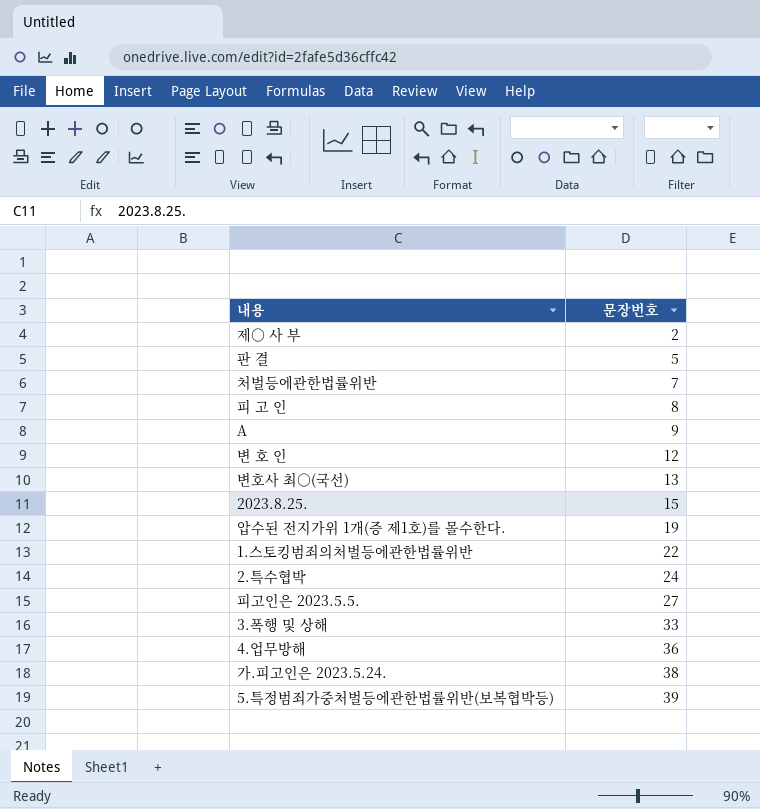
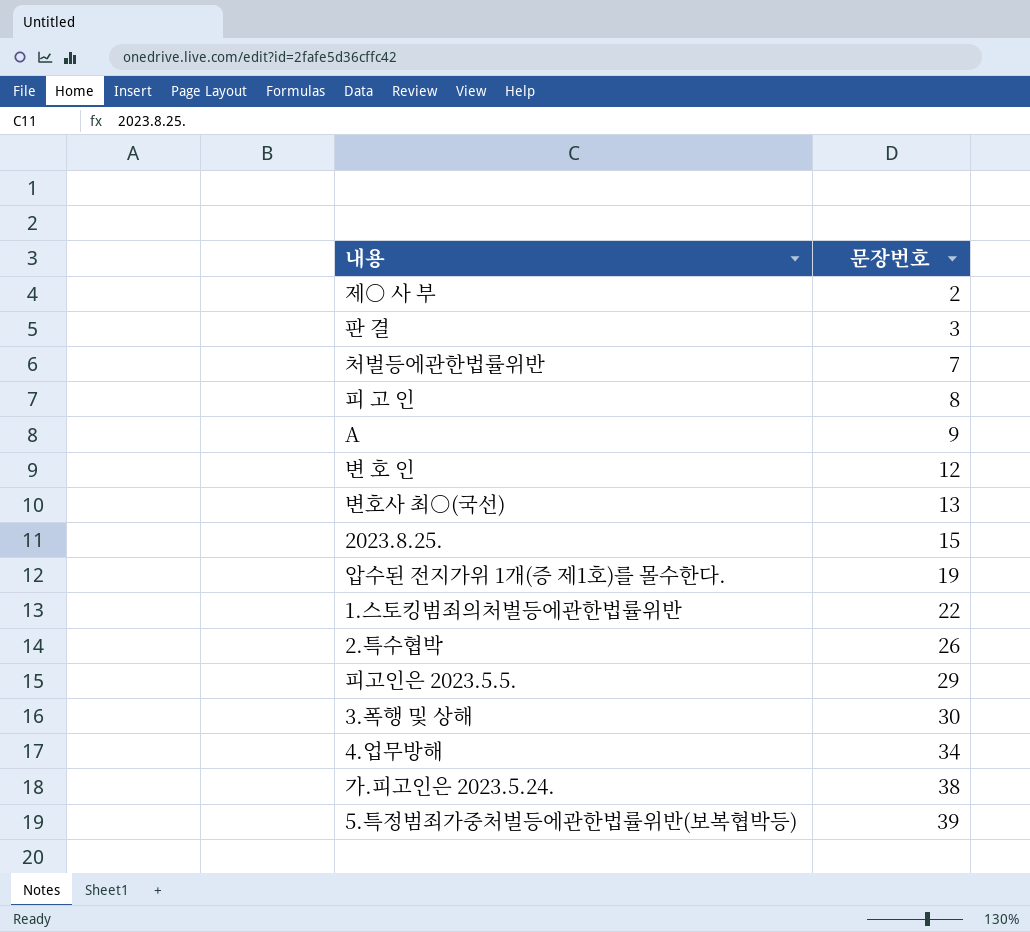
판 결 | 문장번호: 5 -> 3
2.특수협박 | 문장번호: 24 -> 26
피고인은 2023.5.5. | 문장번호: 27 -> 29
3.폭행 및 상해 | 문장번호: 33 -> 30
4.업무방해 | 문장번호: 36 -> 34

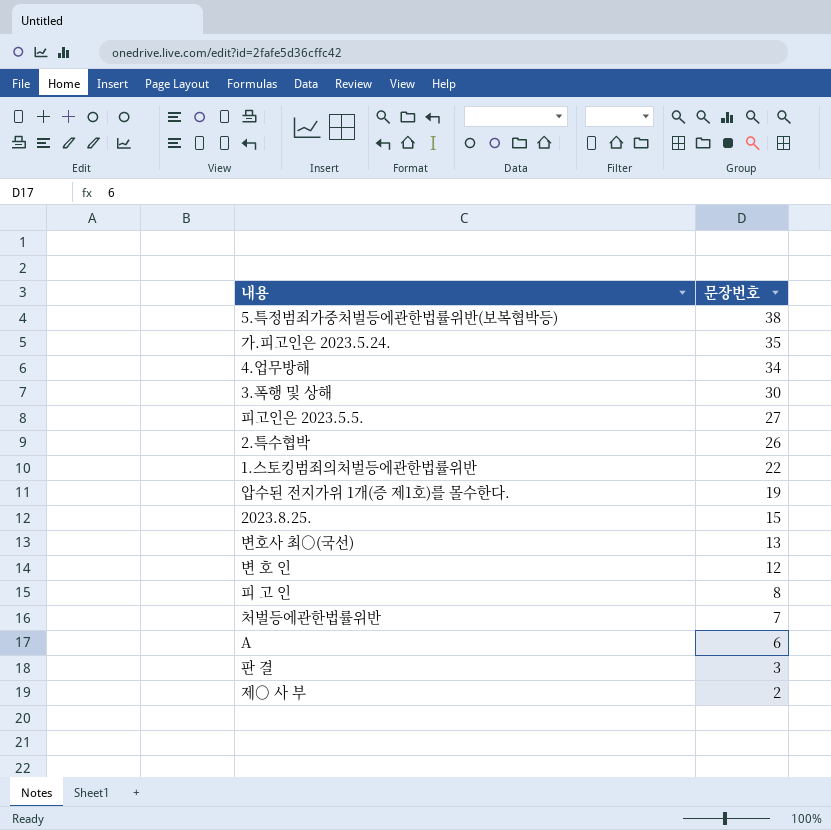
row order: 문장번호 ascending -> 문장번호 descending
5.특정범죄가중처벌등에관한법률위반(보복협박등) | 문장번호: 39 -> 38
가.피고인은 2023.5.24. | 문장번호: 38 -> 35
피고인은 2023.5.5. | 문장번호: 29 -> 27
A | 문장번호: 9 -> 6

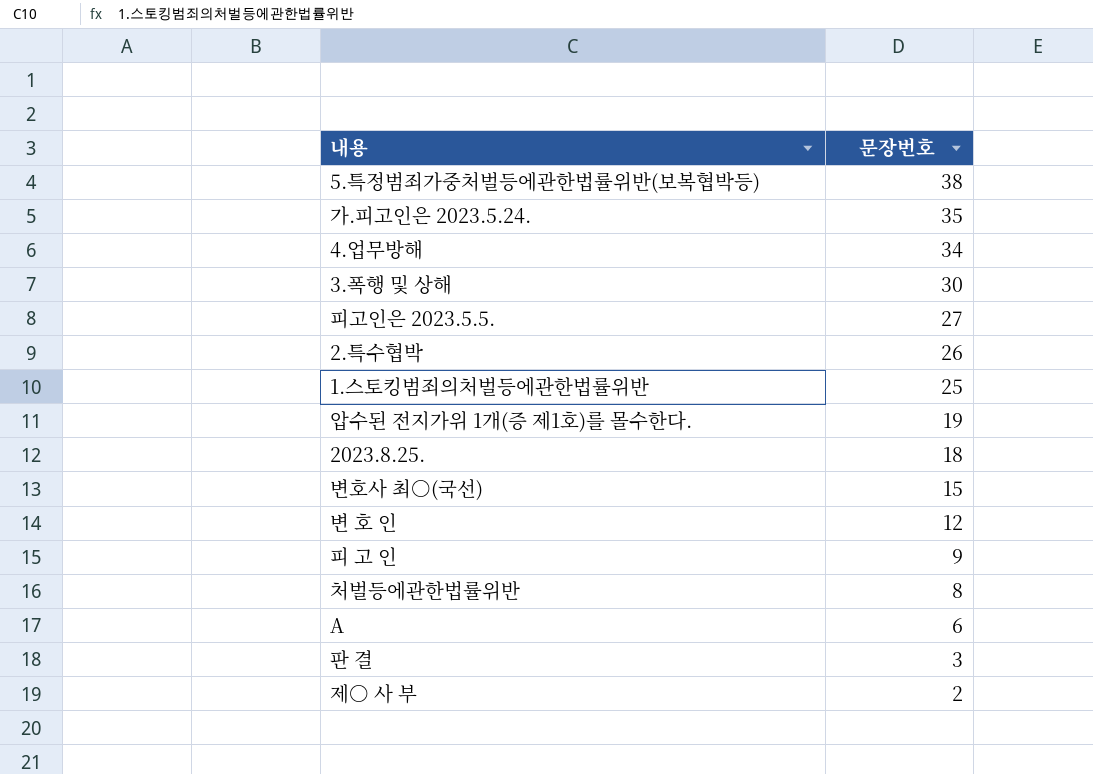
1.스토킹범죄의처벌등에관한법률위반 | 문장번호: 22 -> 25
2023.8.25. | 문장번호: 15 -> 18
변호사 최○(국선) | 문장번호: 13 -> 15
피 고 인 | 문장번호: 8 -> 9
처벌등에관한법률위반 | 문장번호: 7 -> 8

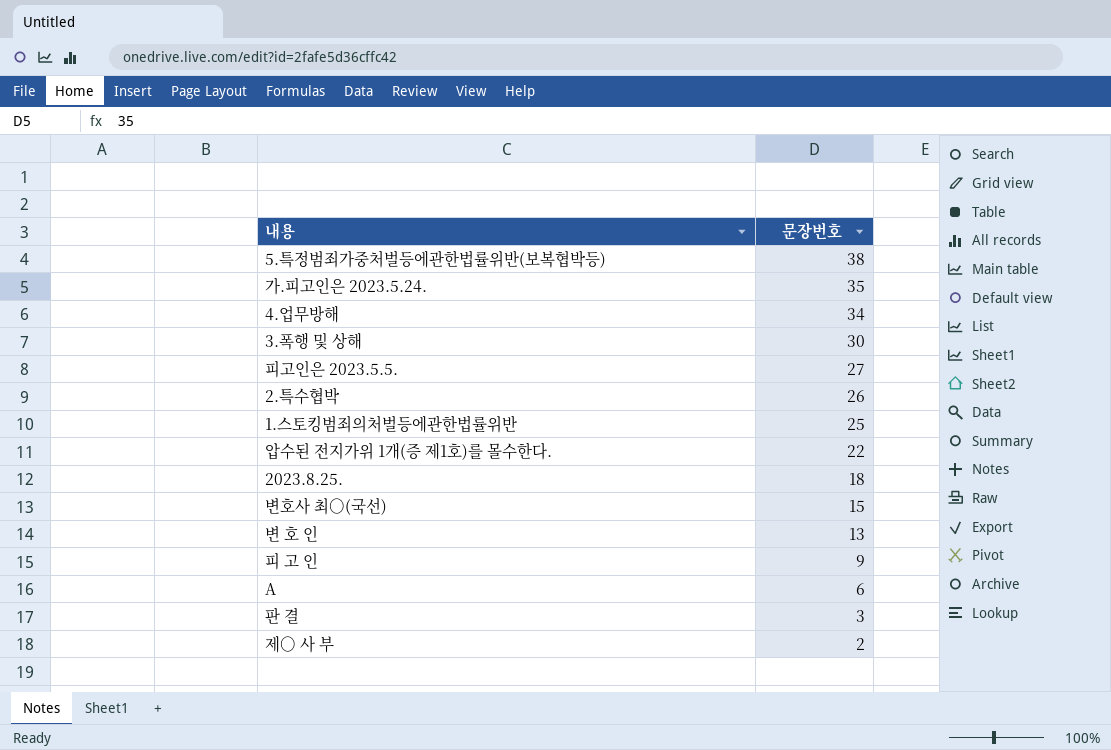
row 처벌등에관한법률위반: 8 -> none
압수된 전지가위 1개(증 제1호)를 몰수한다. | 문장번호: 19 -> 22
변 호 인 | 문장번호: 12 -> 13

